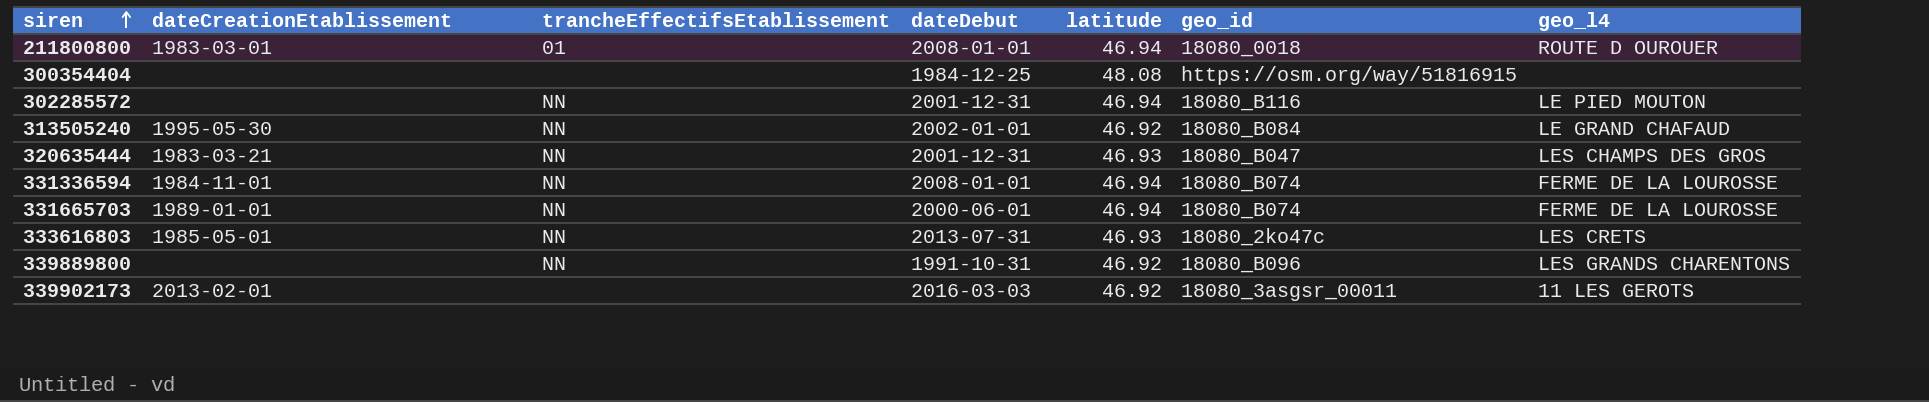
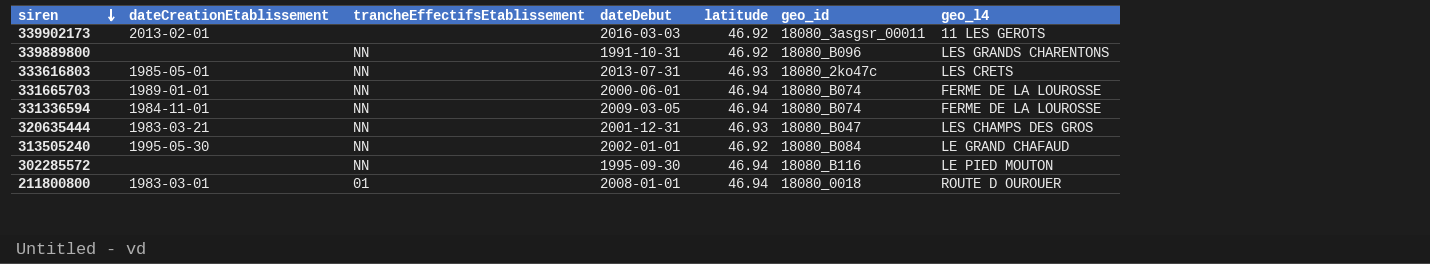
row order: siren ascending -> siren descending
row 300354404: none | none | 1984-12-25 | 48.08 | https://osm.org/way/51816915 | none -> none
331336594 | dateDebut: 2008-01-01 -> 2009-03-05
302285572 | dateDebut: 2001-12-31 -> 1995-09-30

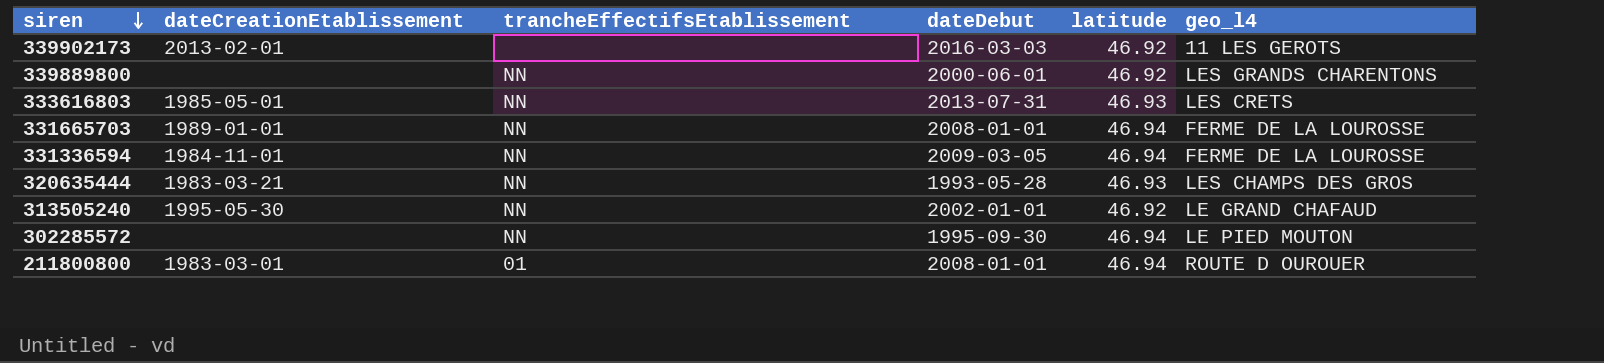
column geo_id | position: 6 -> none
339889800 | dateDebut: 1991-10-31 -> 2000-06-01
331665703 | dateDebut: 2000-06-01 -> 2008-01-01
320635444 | dateDebut: 2001-12-31 -> 1993-05-28

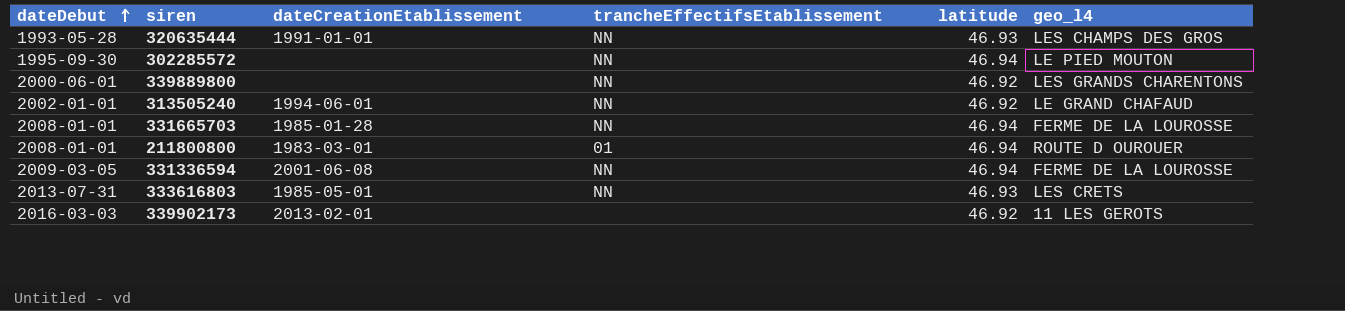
row order: siren descending -> dateDebut ascending
column dateDebut | position: 4 -> 1
320635444 | dateCreationEtablissement: 1983-03-21 -> 1991-01-01
313505240 | dateCreationEtablissement: 1995-05-30 -> 1994-06-01
331665703 | dateCreationEtablissement: 1989-01-01 -> 1985-01-28
331336594 | dateCreationEtablissement: 1984-11-01 -> 2001-06-08

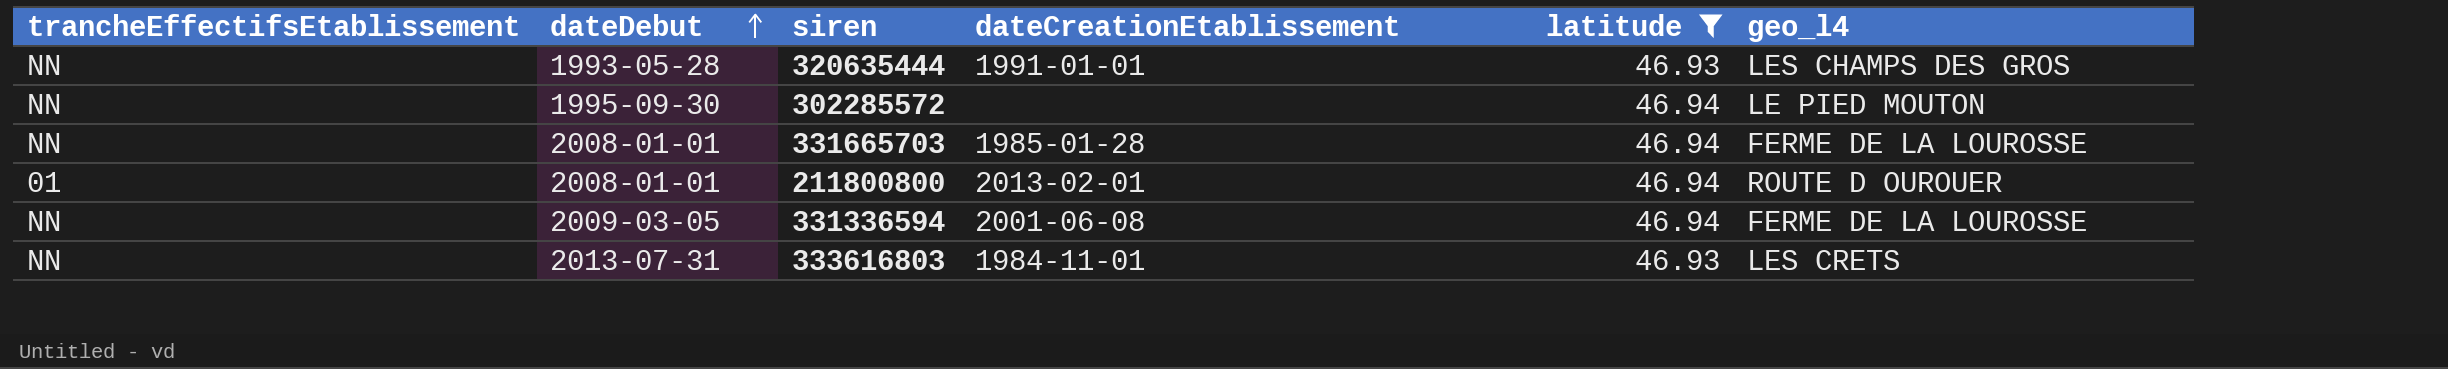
filter: none -> latitude != 46.92
column trancheEffectifsEtablissement | position: 4 -> 1
211800800 | dateCreationEtablissement: 1983-03-01 -> 2013-02-01
333616803 | dateCreationEtablissement: 1985-05-01 -> 1984-11-01

